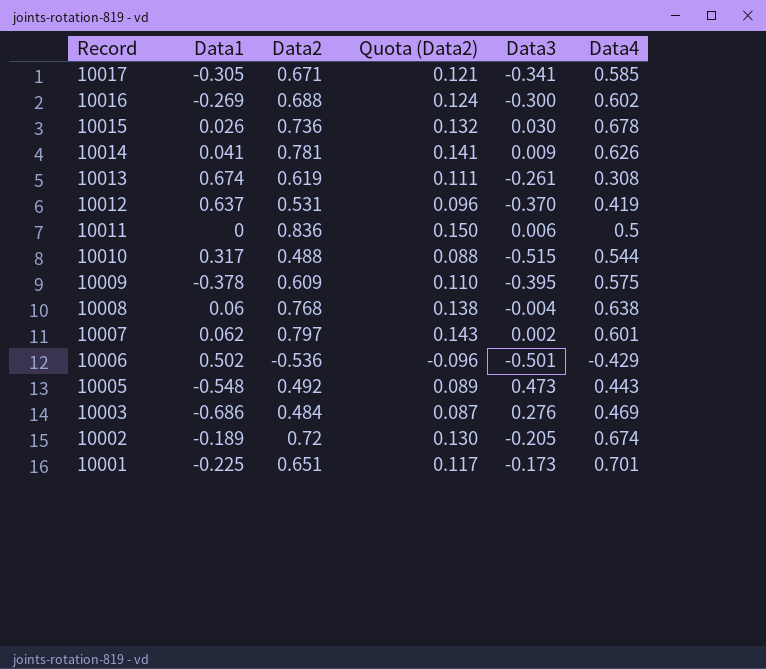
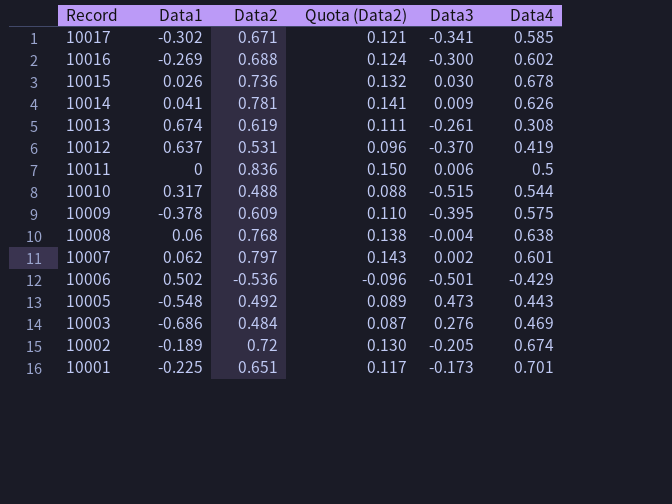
10017 | Data1: -0.305 -> -0.302

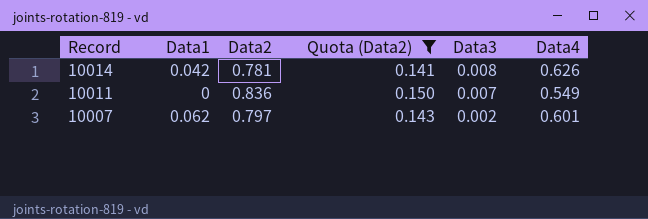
filter: none -> Quota (Data2) >= 0.141
10014 | Data1: 0.041 -> 0.042
10014 | Data3: 0.009 -> 0.008
10011 | Data3: 0.006 -> 0.007
10011 | Data4: 0.5 -> 0.549

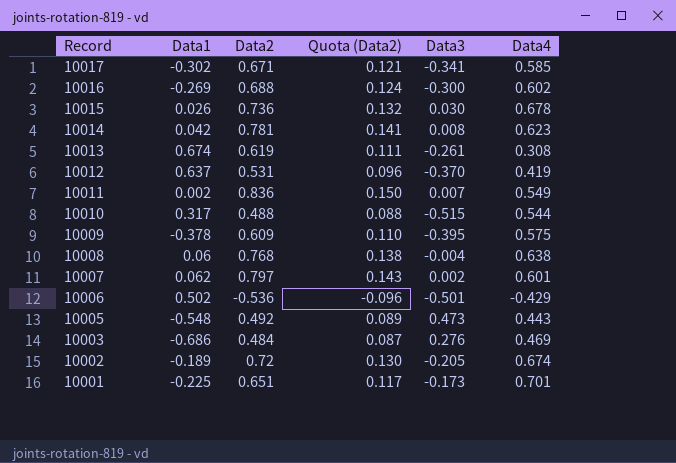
filter: Quota (Data2) >= 0.141 -> none
10014 | Data4: 0.626 -> 0.623
10011 | Data1: 0 -> 0.002

